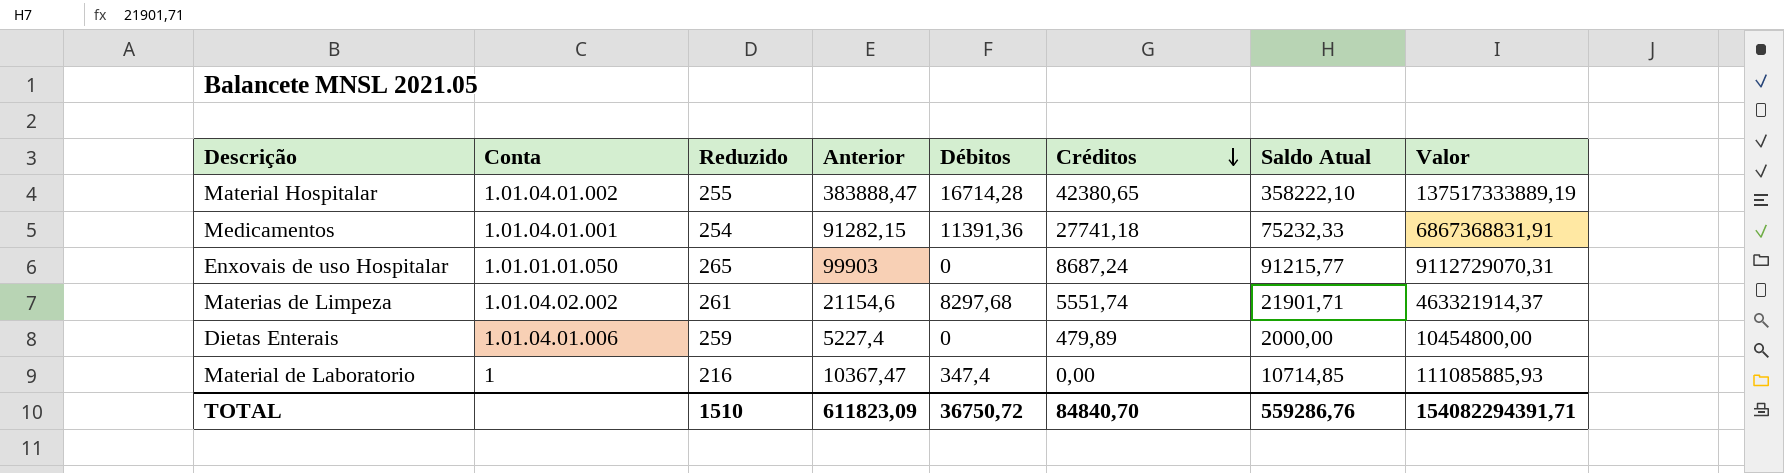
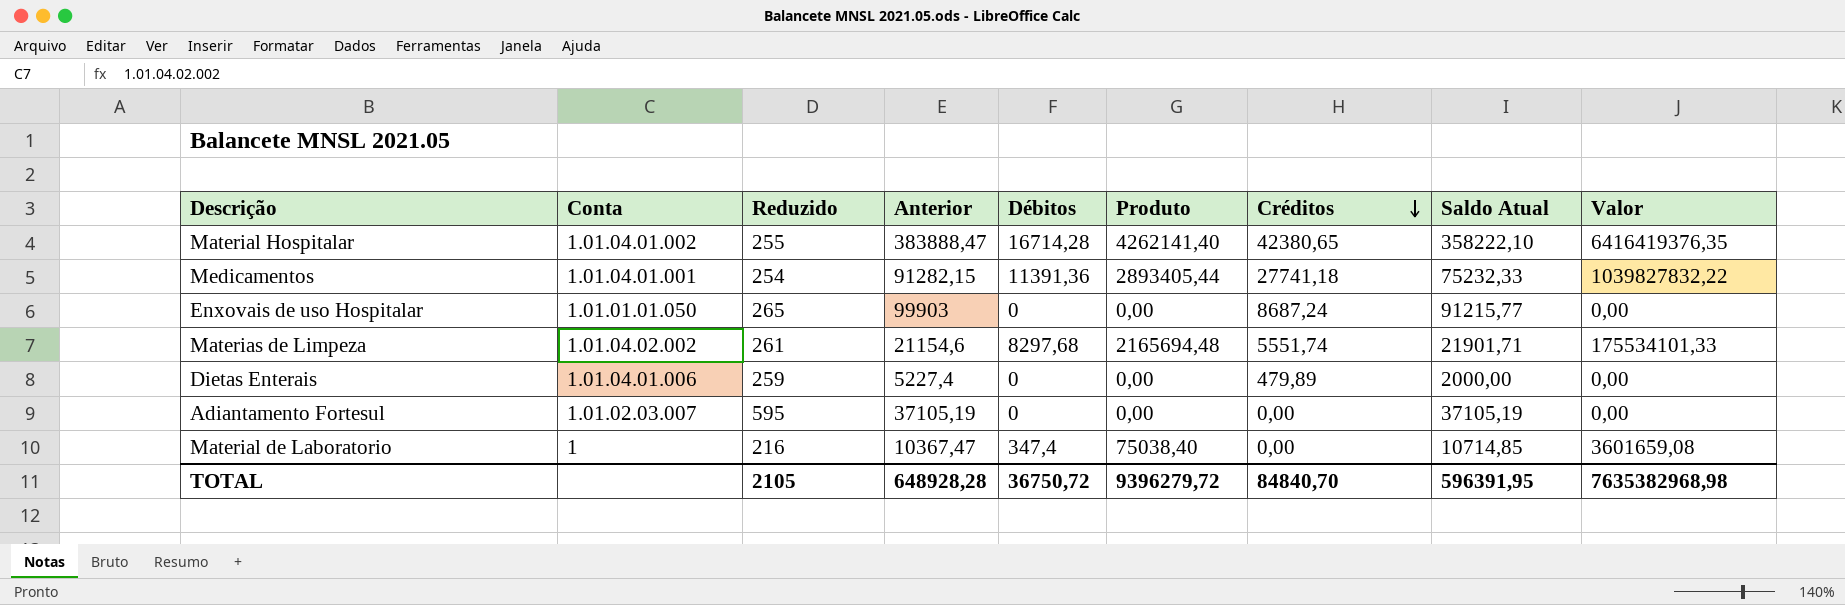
column Produto | formula: none -> [Reduzido] * [Débitos]
column Valor | formula: [Anterior] * [Saldo Atual] -> [Anterior] * [Débitos]
row Adiantamento Fortesul: none -> 1.01.02.03.007 | 595 | 37105,19 | 0 | 0,00 | 0,00 | 37105,19 | 0,00
TOTAL | Reduzido: 1510 -> 2105
TOTAL | Anterior: 611823,09 -> 648928,28
TOTAL | Saldo Atual: 559286,76 -> 596391,95
TOTAL | Valor: 154082294391,71 -> 7635382968,98

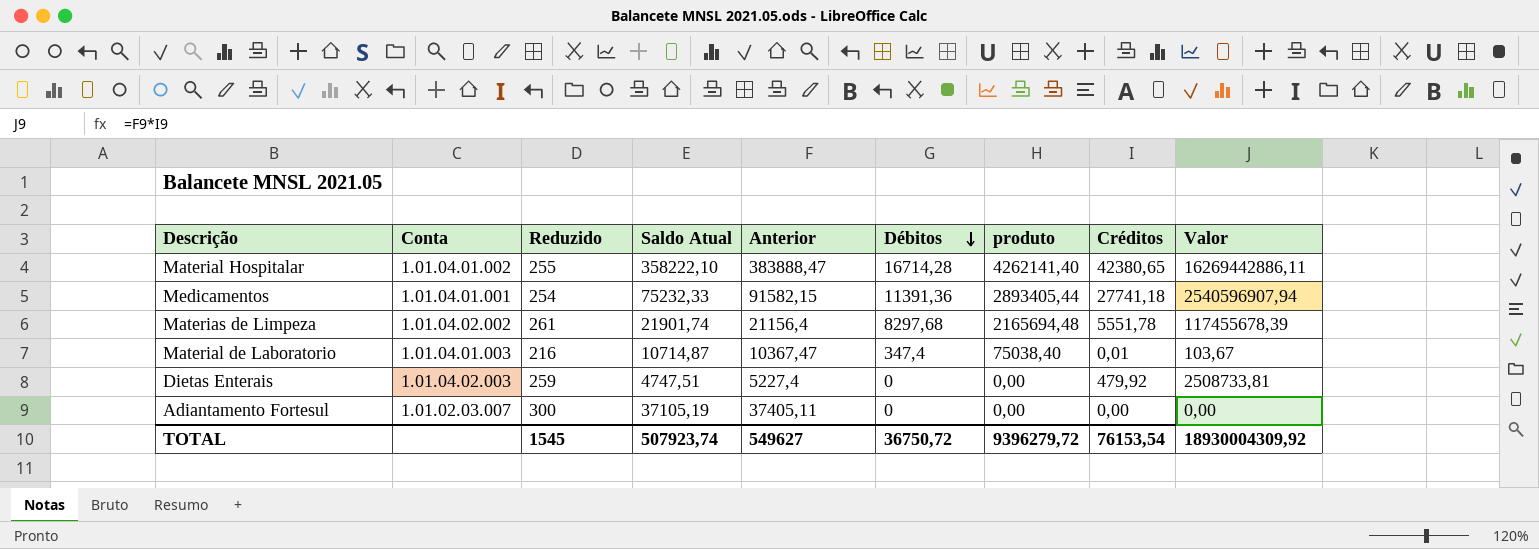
row order: Créditos descending -> Débitos descending
column Saldo Atual | position: 8 -> 4
column name: Produto -> produto
column Valor | formula: [Anterior] * [Débitos] -> [Anterior] * [Créditos]
row Enxovais de uso Hospitalar: 1.01.01.01.050 | 265 | 99903 | 0 | 0,00 | 8687,24 | 91215,77 | 0,00 -> none
Medicamentos | Anterior: 91282,15 -> 91582,15
Materias de Limpeza | Saldo Atual: 21901,71 -> 21901,74
Materias de Limpeza | Anterior: 21154,6 -> 21156,4
Materias de Limpeza | Créditos: 5551,74 -> 5551,78
Material de Laboratorio | Conta: 1 -> 1.01.04.01.003
Material de Laboratorio | Saldo Atual: 10714,85 -> 10714,87
Material de Laboratorio | Créditos: 0,00 -> 0,01
Dietas Enterais | Conta: 1.01.04.01.006 -> 1.01.04.02.003
Dietas Enterais | Saldo Atual: 2000,00 -> 4747,51
Dietas Enterais | Créditos: 479,89 -> 479,92
Adiantamento Fortesul | Reduzido: 595 -> 300
Adiantamento Fortesul | Anterior: 37105,19 -> 37405,11
TOTAL | Reduzido: 2105 -> 1545
TOTAL | Saldo Atual: 596391,95 -> 507923,74
TOTAL | Anterior: 648928,28 -> 549627
TOTAL | Créditos: 84840,70 -> 76153,54
TOTAL | Valor: 7635382968,98 -> 18930004309,92

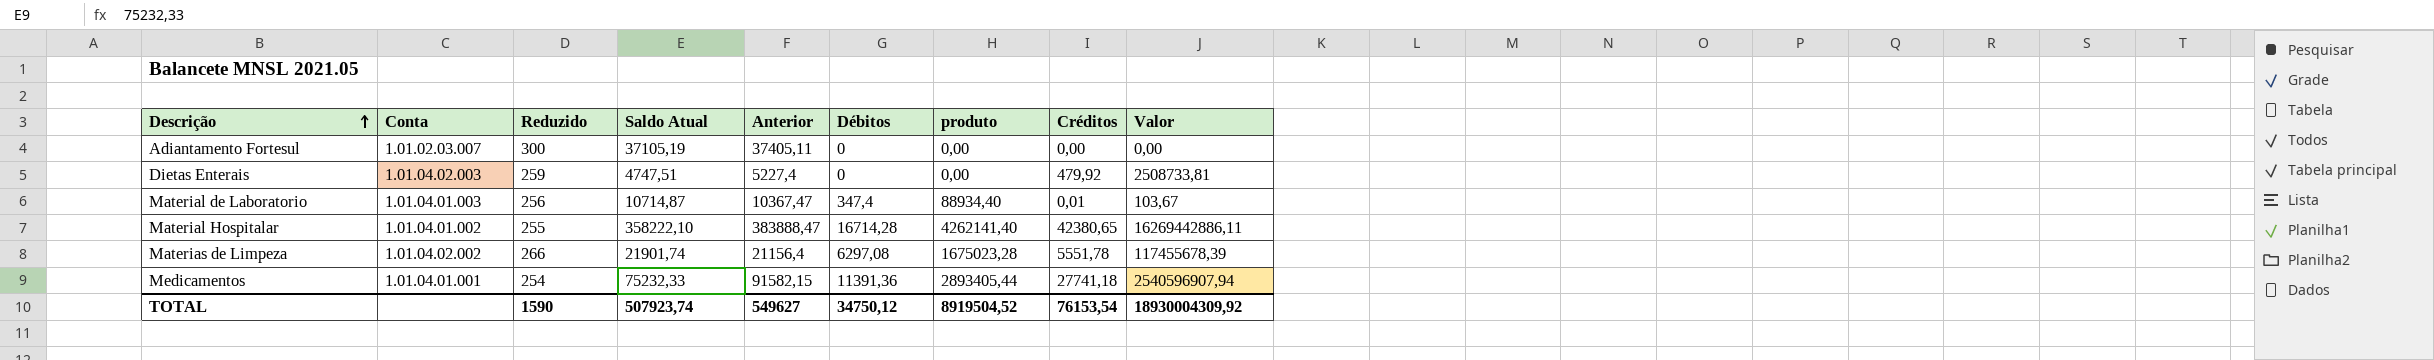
row order: Débitos descending -> Descrição ascending
Material de Laboratorio | Reduzido: 216 -> 256
Material de Laboratorio | produto: 75038,40 -> 88934,40
Materias de Limpeza | Reduzido: 261 -> 266
Materias de Limpeza | Débitos: 8297,68 -> 6297,08
Materias de Limpeza | produto: 2165694,48 -> 1675023,28
TOTAL | Reduzido: 1545 -> 1590
TOTAL | Débitos: 36750,72 -> 34750,12
TOTAL | produto: 9396279,72 -> 8919504,52

